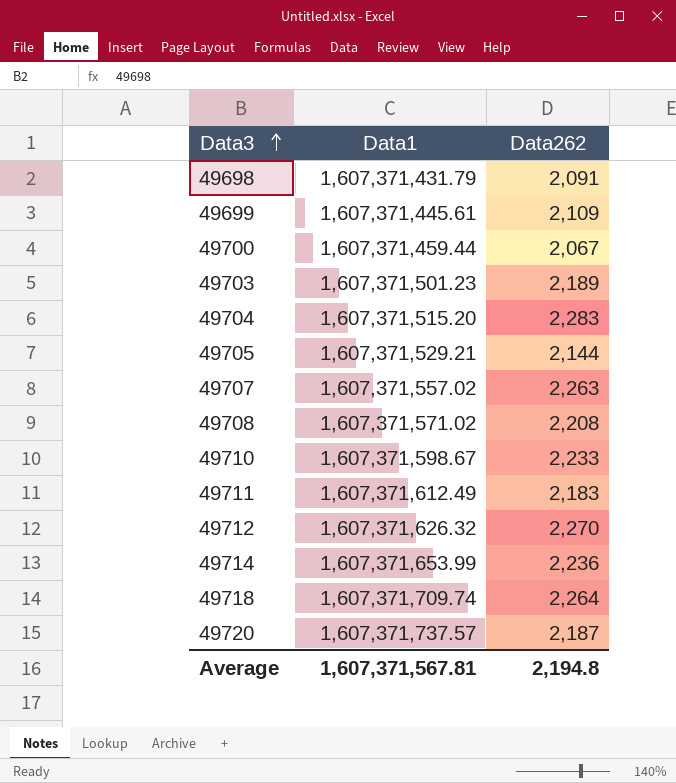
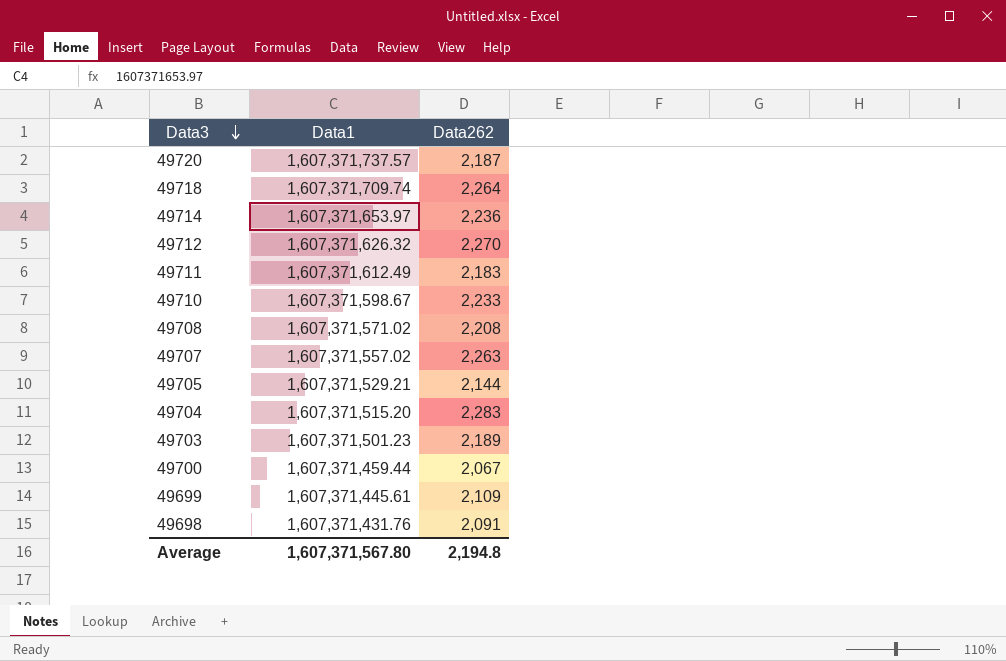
row order: Data3 ascending -> Data3 descending
49714 | Data1: 1,607,371,653.99 -> 1,607,371,653.97
49698 | Data1: 1,607,371,431.79 -> 1,607,371,431.76
Average | Data1: 1,607,371,567.81 -> 1,607,371,567.80

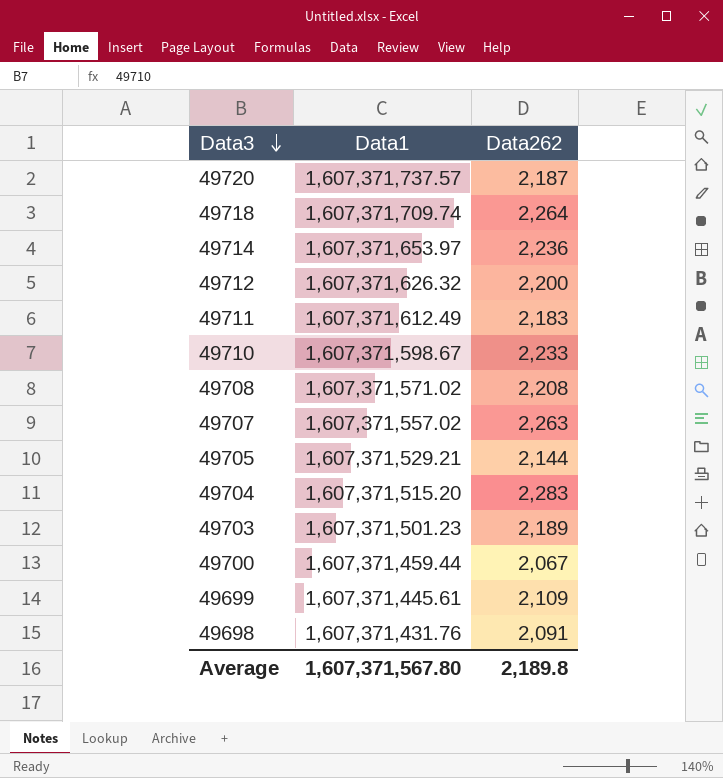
49712 | Data262: 2,270 -> 2,200
Average | Data262: 2,194.8 -> 2,189.8

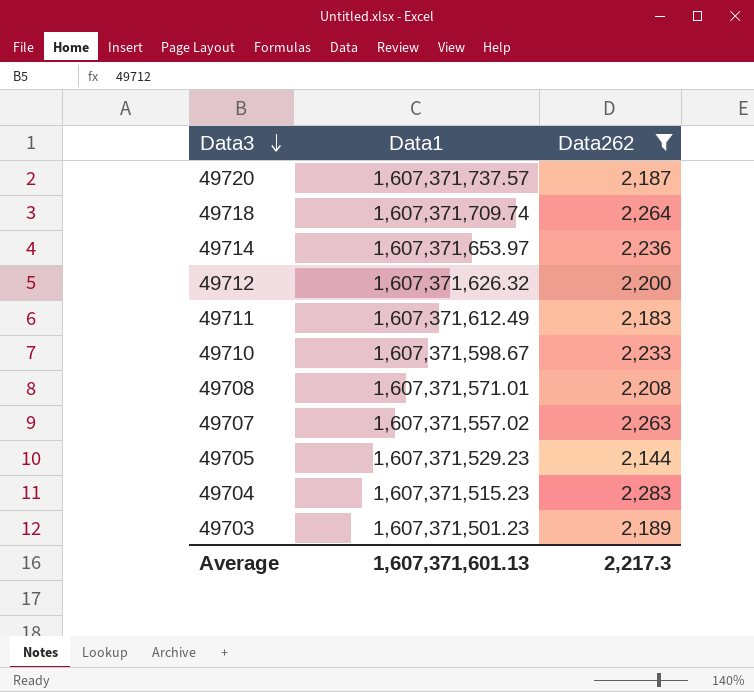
filter: none -> Data262 >= 2,144
49708 | Data1: 1,607,371,571.02 -> 1,607,371,571.01
49705 | Data1: 1,607,371,529.21 -> 1,607,371,529.23
49704 | Data1: 1,607,371,515.20 -> 1,607,371,515.23
Average | Data1: 1,607,371,567.80 -> 1,607,371,601.13
Average | Data262: 2,189.8 -> 2,217.3

